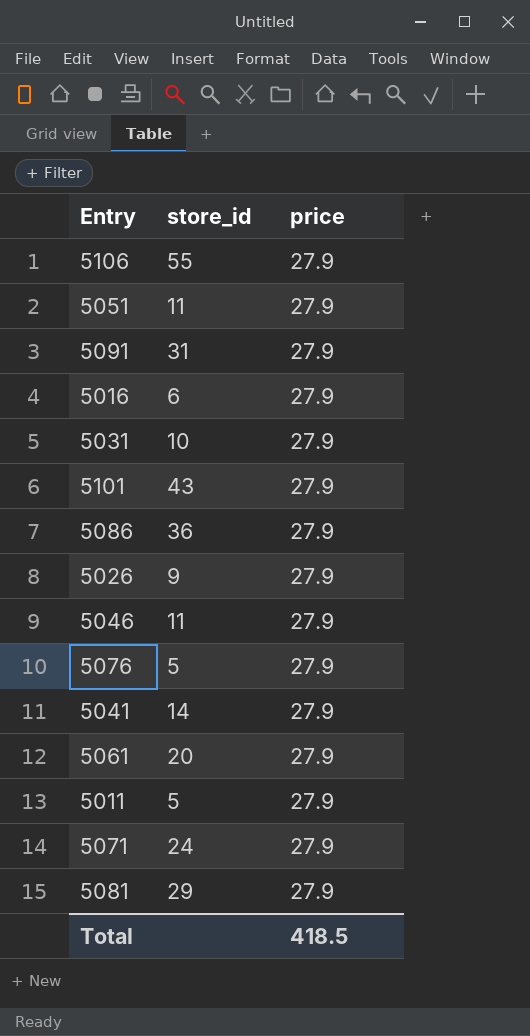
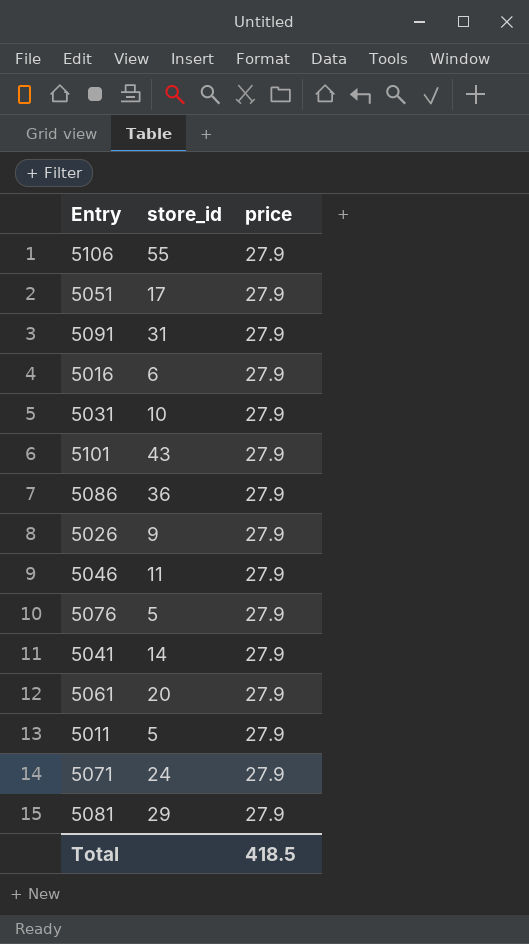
5051 | store_id: 11 -> 17

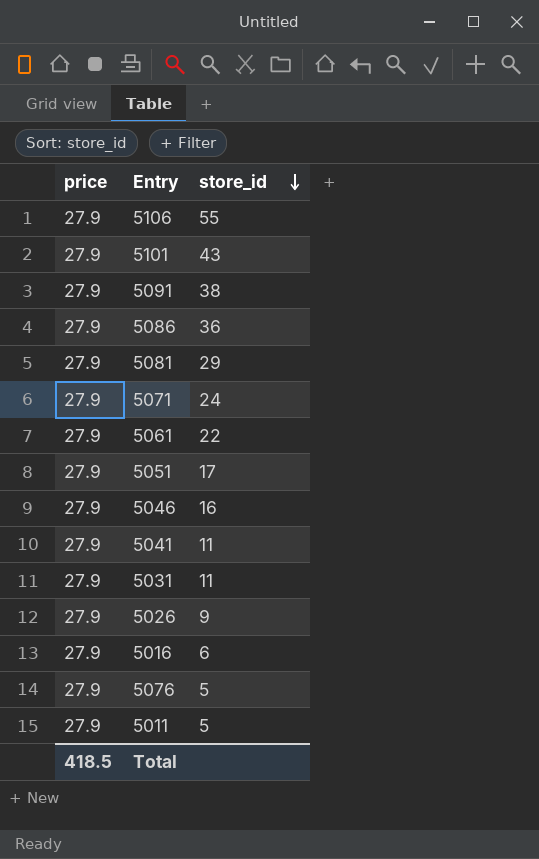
row order: none -> store_id descending
column price | position: 3 -> 1
5091 | store_id: 31 -> 38
5061 | store_id: 20 -> 22
5046 | store_id: 11 -> 16
5041 | store_id: 14 -> 11
5031 | store_id: 10 -> 11

